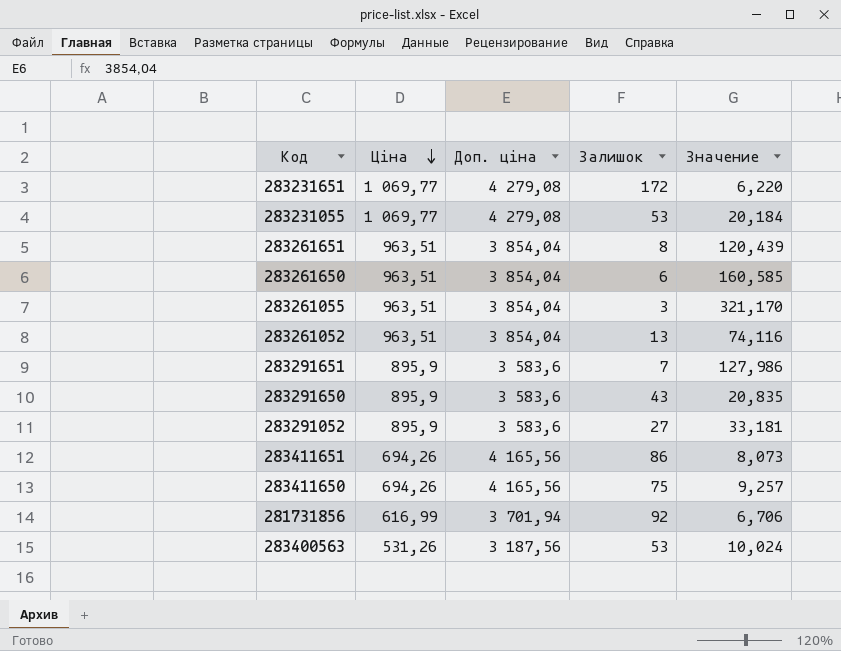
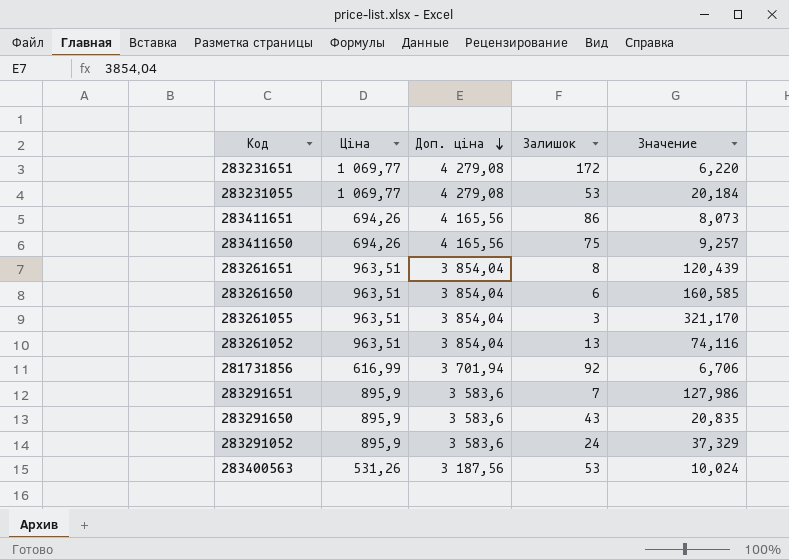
row order: Ціна descending -> Доп. ціна descending
283291052 | Залишок: 27 -> 24
283291052 | Значение: 33,181 -> 37,329

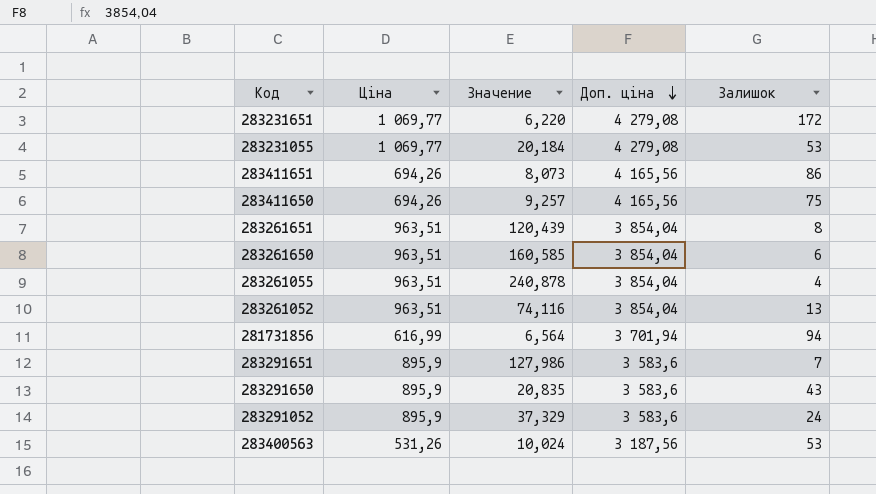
column Значение | position: 5 -> 3
283261055 | Значение: 321,170 -> 240,878
283261055 | Залишок: 3 -> 4
281731856 | Значение: 6,706 -> 6,564
281731856 | Залишок: 92 -> 94

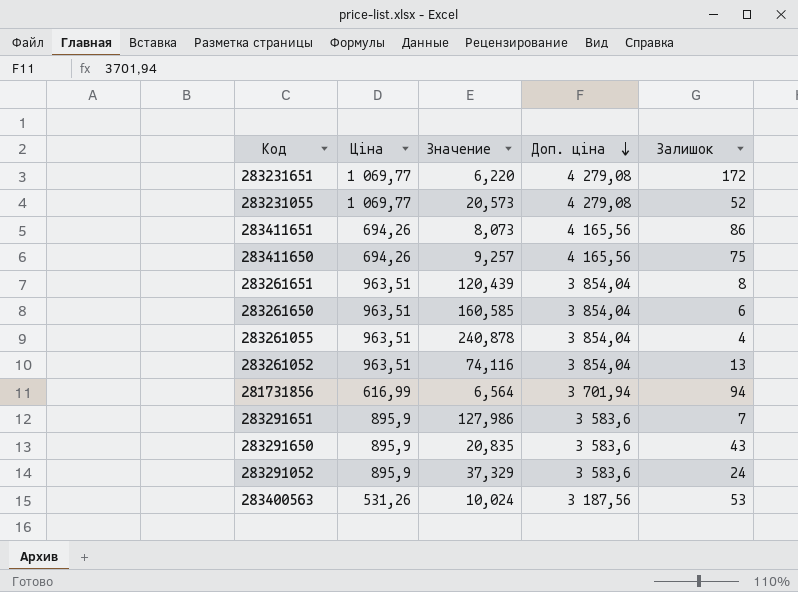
283231055 | Значение: 20,184 -> 20,573
283231055 | Залишок: 53 -> 52

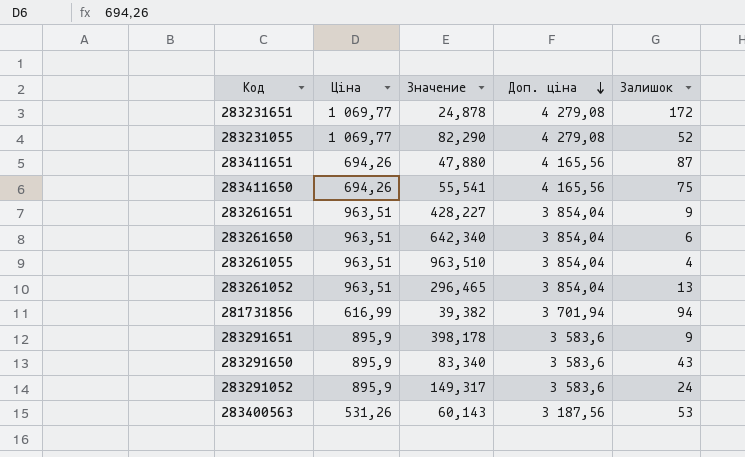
column Значение | formula: [Ціна] / [Залишок] -> [Доп. ціна] / [Залишок]
283411651 | Залишок: 86 -> 87
283261651 | Залишок: 8 -> 9
283291651 | Залишок: 7 -> 9

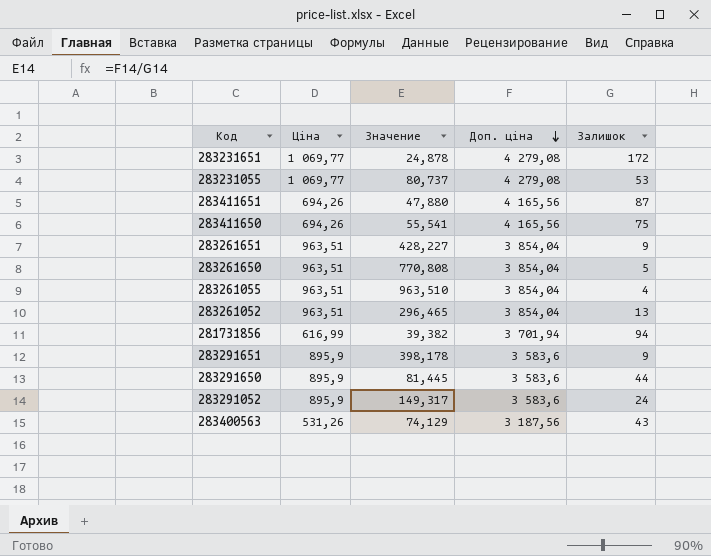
283231055 | Значение: 82,290 -> 80,737
283231055 | Залишок: 52 -> 53
283261650 | Значение: 642,340 -> 770,808
283261650 | Залишок: 6 -> 5
283291650 | Значение: 83,340 -> 81,445
283291650 | Залишок: 43 -> 44
283400563 | Значение: 60,143 -> 74,129
283400563 | Залишок: 53 -> 43

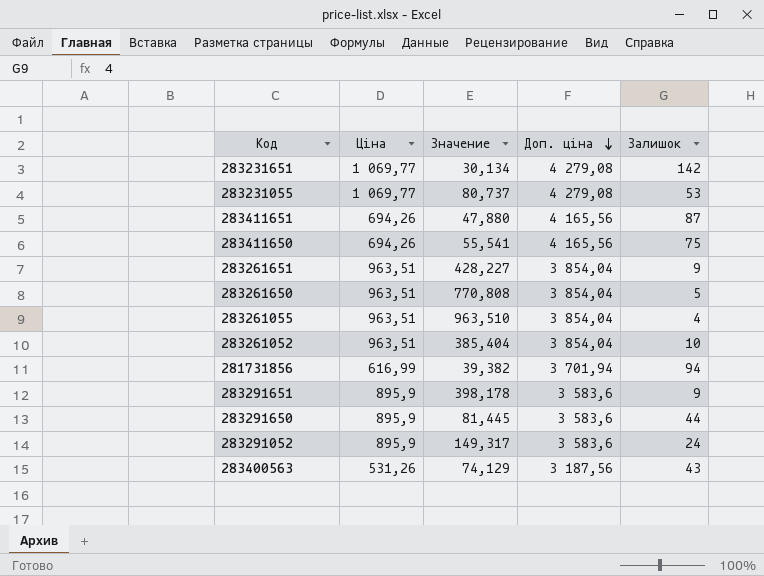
283231651 | Значение: 24,878 -> 30,134
283231651 | Залишок: 172 -> 142
283261052 | Значение: 296,465 -> 385,404
283261052 | Залишок: 13 -> 10

